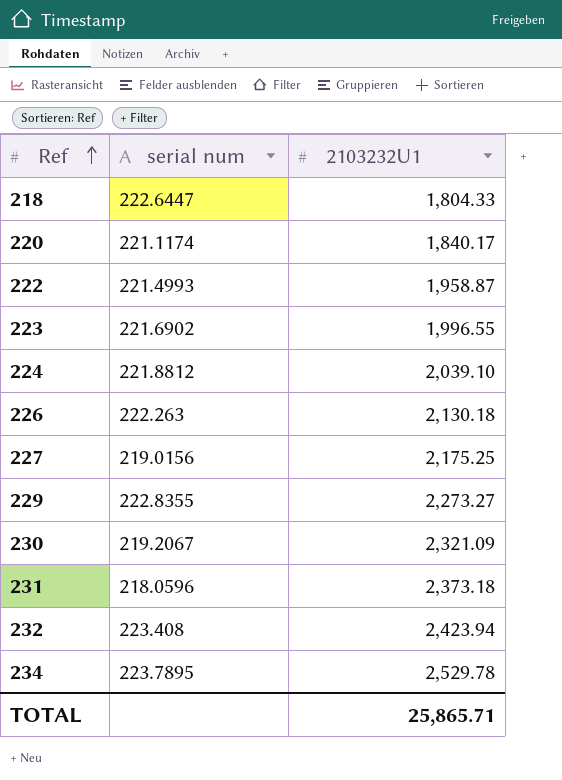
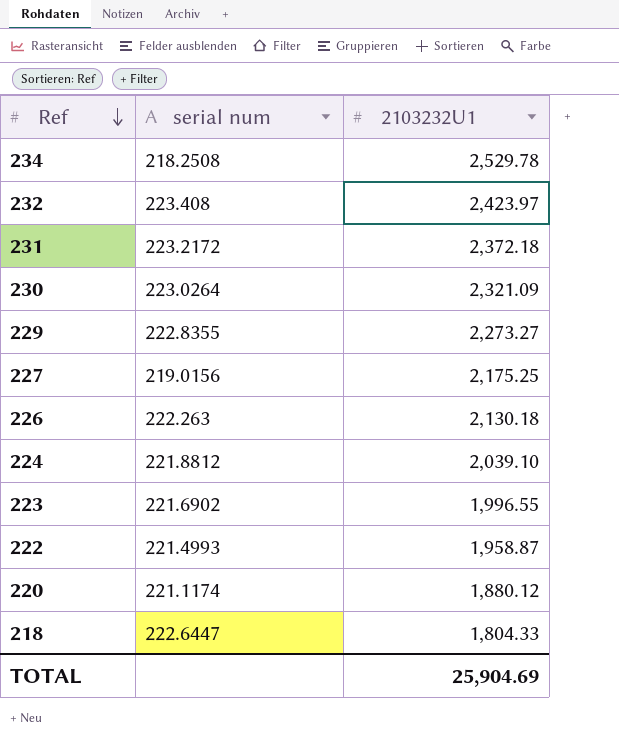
row order: Ref ascending -> Ref descending
234 | serial num: 223.7895 -> 218.2508
232 | 2103232U1: 2,423.94 -> 2,423.97
231 | serial num: 218.0596 -> 223.2172
231 | 2103232U1: 2,373.18 -> 2,372.18
230 | serial num: 219.2067 -> 223.0264
220 | 2103232U1: 1,840.17 -> 1,880.12
TOTAL | 2103232U1: 25,865.71 -> 25,904.69

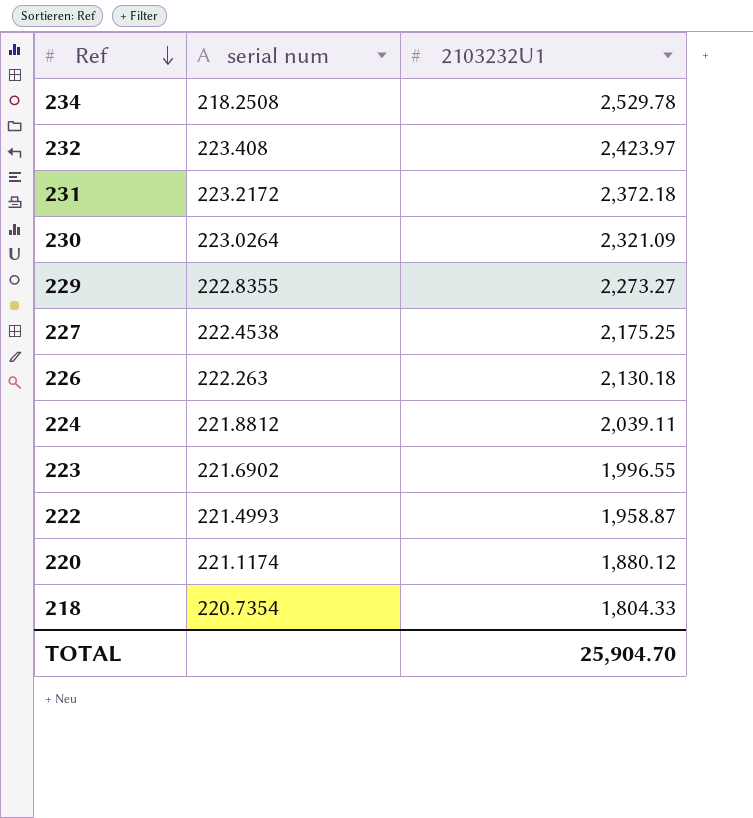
227 | serial num: 219.0156 -> 222.4538
224 | 2103232U1: 2,039.10 -> 2,039.11
218 | serial num: 222.6447 -> 220.7354
TOTAL | 2103232U1: 25,904.69 -> 25,904.70

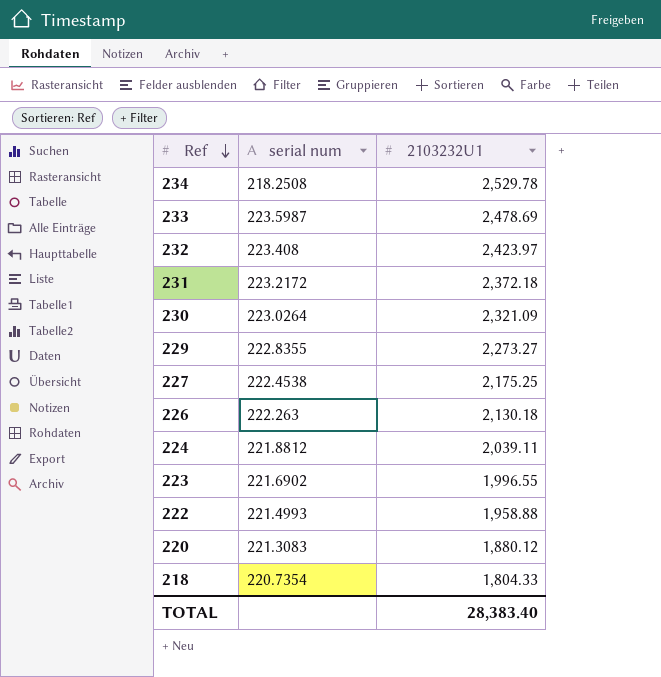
row 233: none -> 223.5987 | 2,478.69
222 | 2103232U1: 1,958.87 -> 1,958.88
220 | serial num: 221.1174 -> 221.3083
TOTAL | 2103232U1: 25,904.70 -> 28,383.40

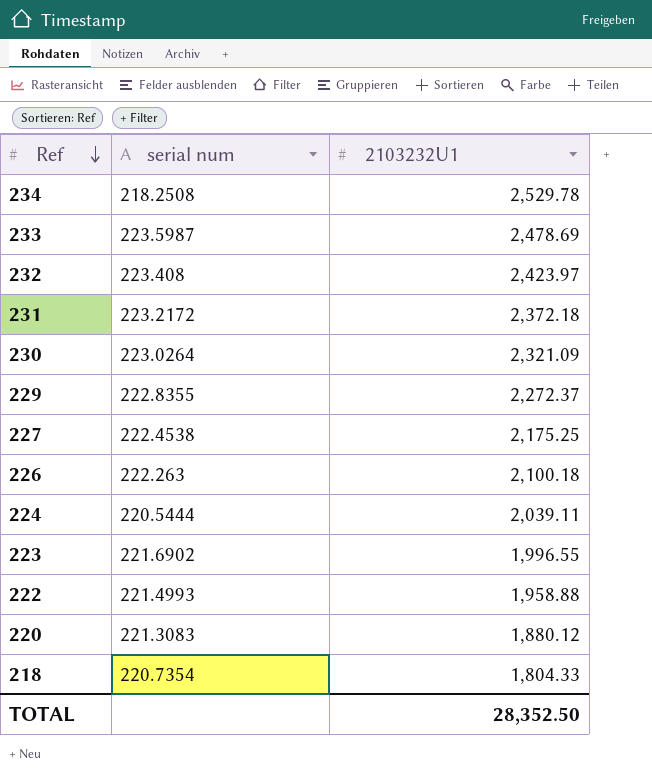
229 | 2103232U1: 2,273.27 -> 2,272.37
226 | 2103232U1: 2,130.18 -> 2,100.18
224 | serial num: 221.8812 -> 220.5444
TOTAL | 2103232U1: 28,383.40 -> 28,352.50

